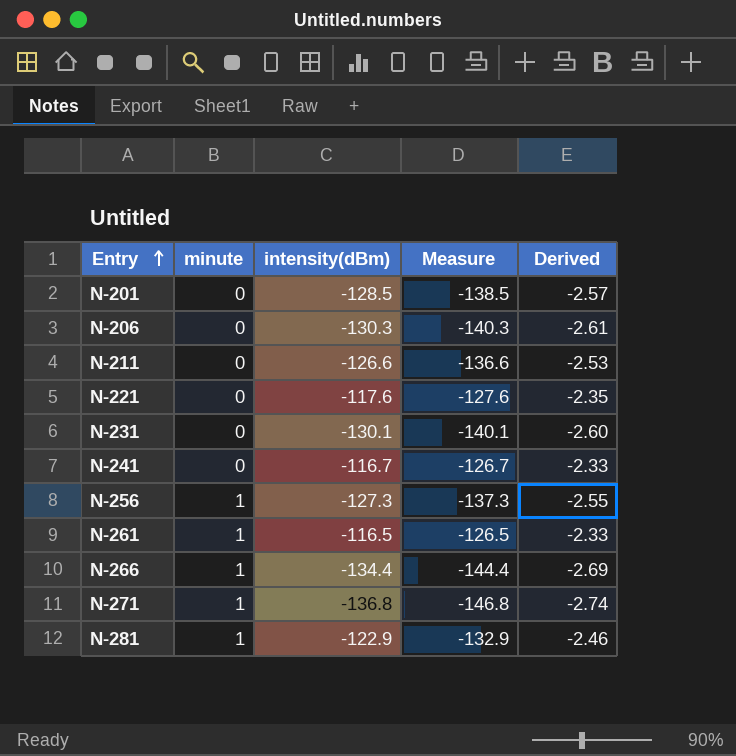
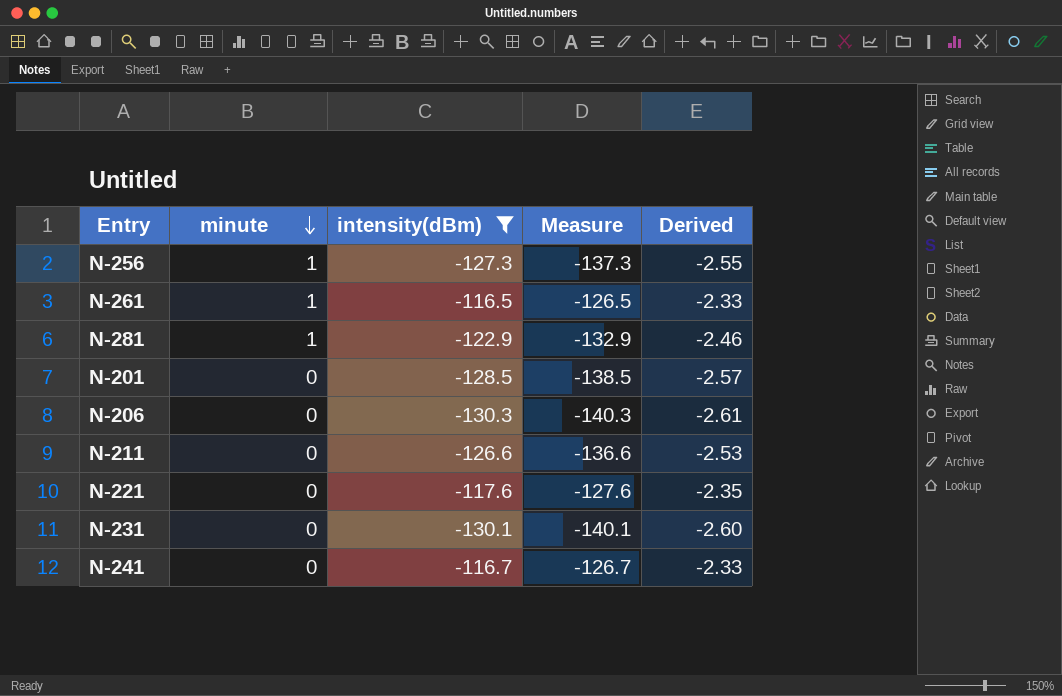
filter: none -> intensity(dBm) >= -130.3
row order: Entry ascending -> minute descending

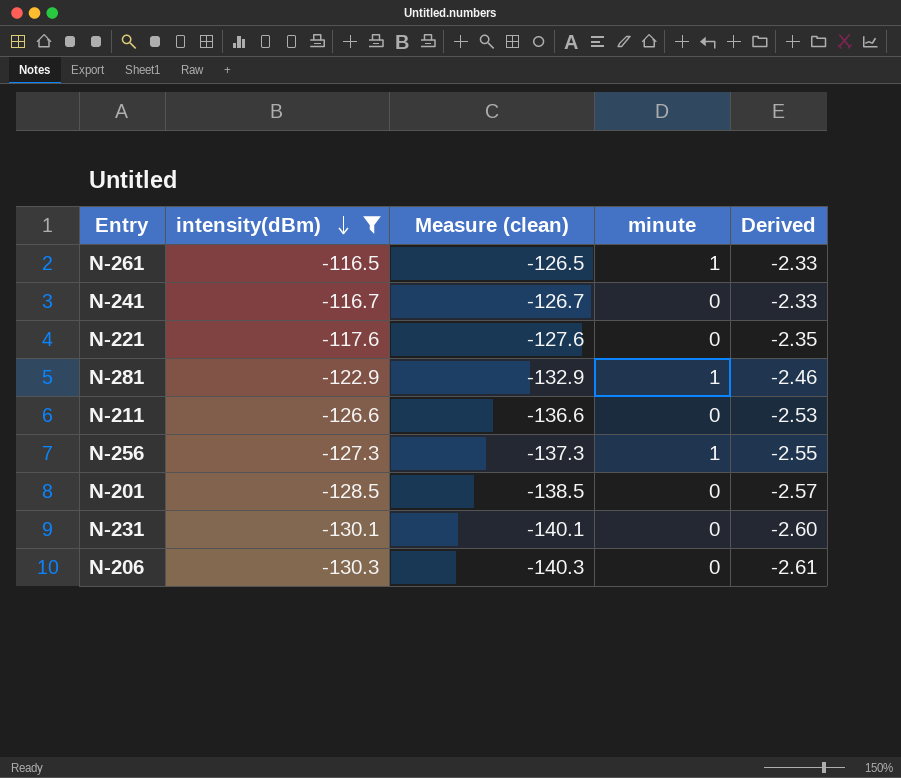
row order: minute descending -> intensity(dBm) descending
column name: Measure -> Measure (clean)
column minute | position: 2 -> 4

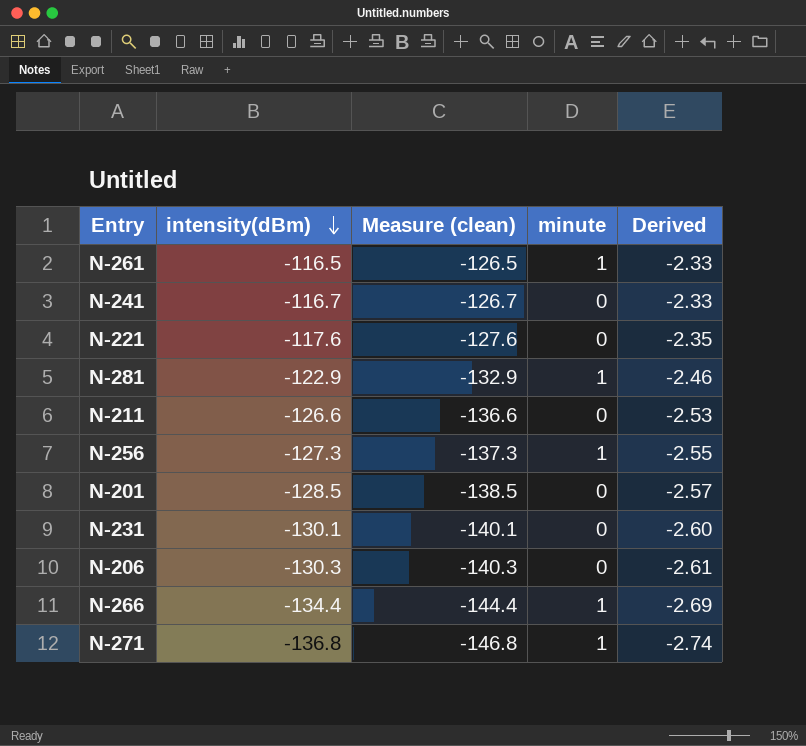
filter: intensity(dBm) >= -130.3 -> none

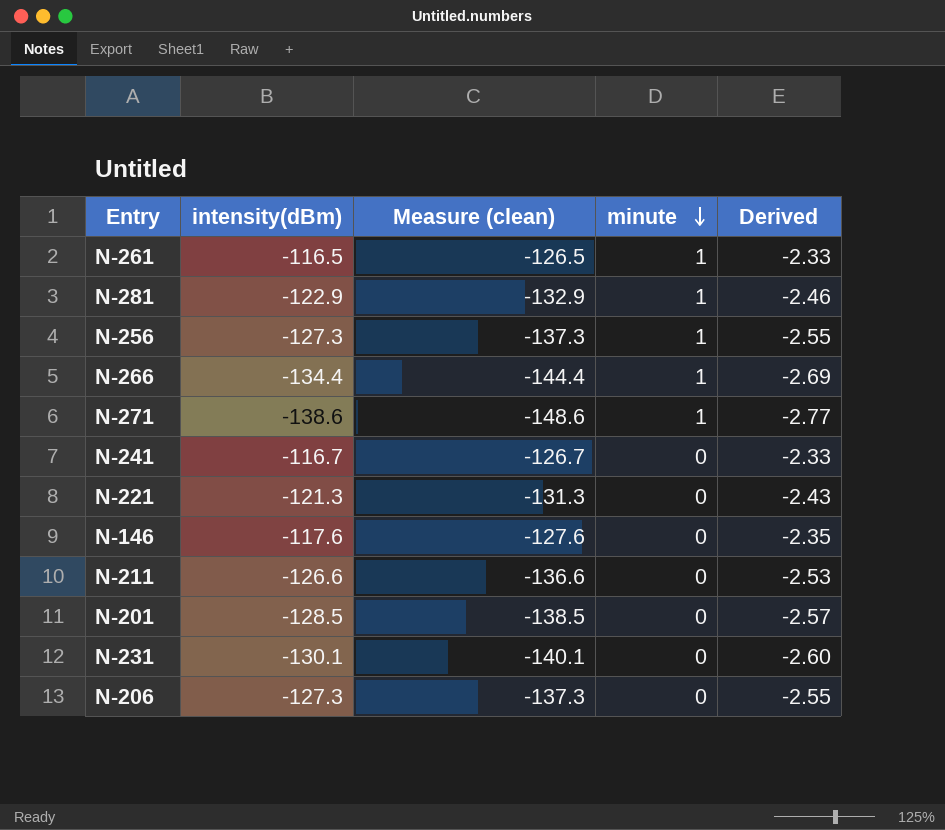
row order: intensity(dBm) descending -> minute descending
N-271 | intensity(dBm): -136.8 -> -138.6
N-271 | Measure (clean): -146.8 -> -148.6
N-271 | Derived: -2.74 -> -2.77
N-221 | intensity(dBm): -117.6 -> -121.3
N-221 | Measure (clean): -127.6 -> -131.3
N-221 | Derived: -2.35 -> -2.43
row N-146: none -> -117.6 | -127.6 | 0 | -2.35
N-206 | intensity(dBm): -130.3 -> -127.3
N-206 | Measure (clean): -140.3 -> -137.3
N-206 | Derived: -2.61 -> -2.55

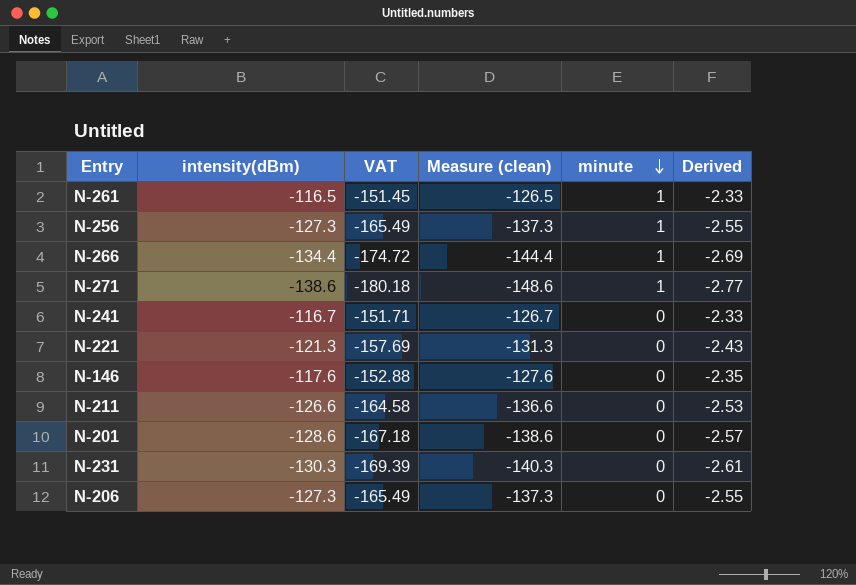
column VAT | formula: none -> [intensity(dBm)] * 1.3
row N-281: -122.9 | -132.9 | 1 | -2.46 -> none
N-201 | intensity(dBm): -128.5 -> -128.6
N-201 | Measure (clean): -138.5 -> -138.6
N-231 | intensity(dBm): -130.1 -> -130.3
N-231 | Measure (clean): -140.1 -> -140.3
N-231 | Derived: -2.60 -> -2.61

